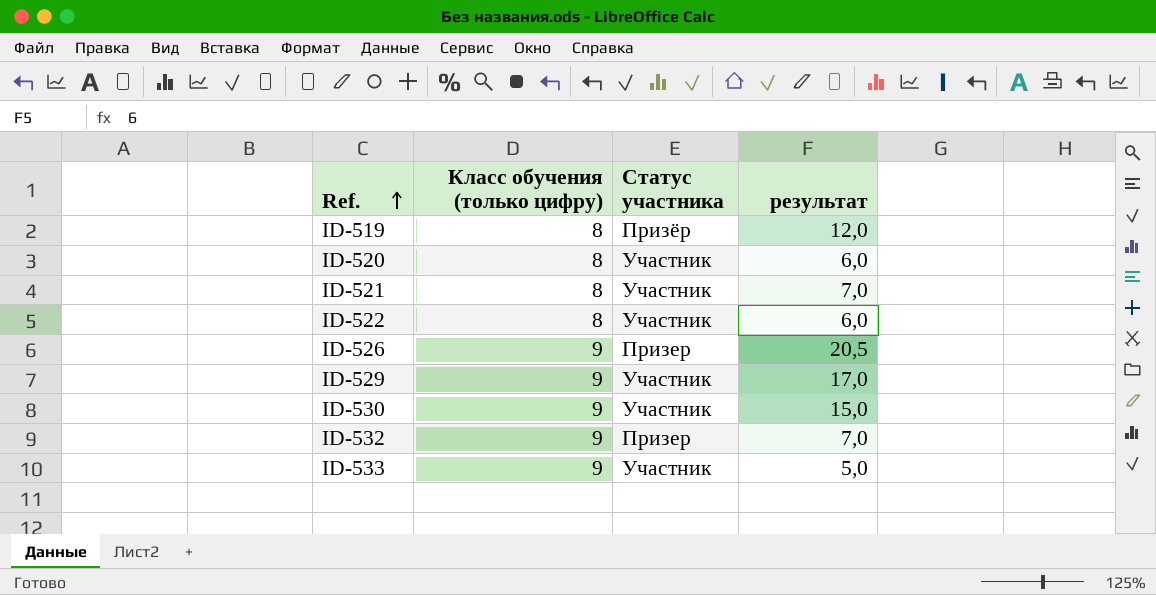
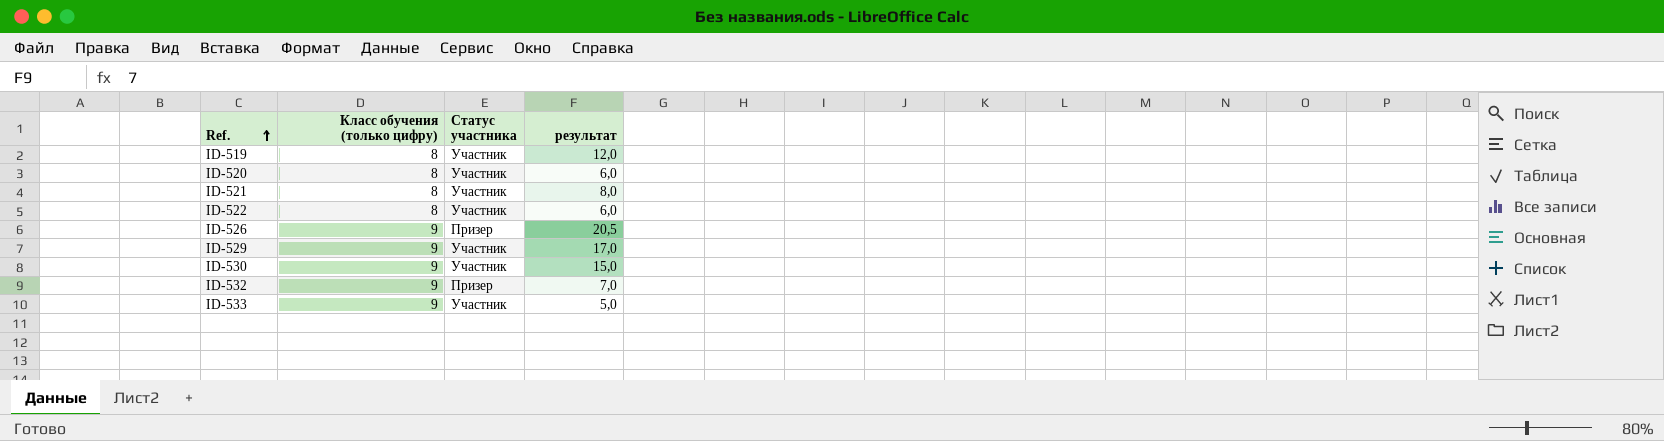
ID-519 | Статус участника: Призёр -> Участник
ID-521 | результат: 7,0 -> 8,0

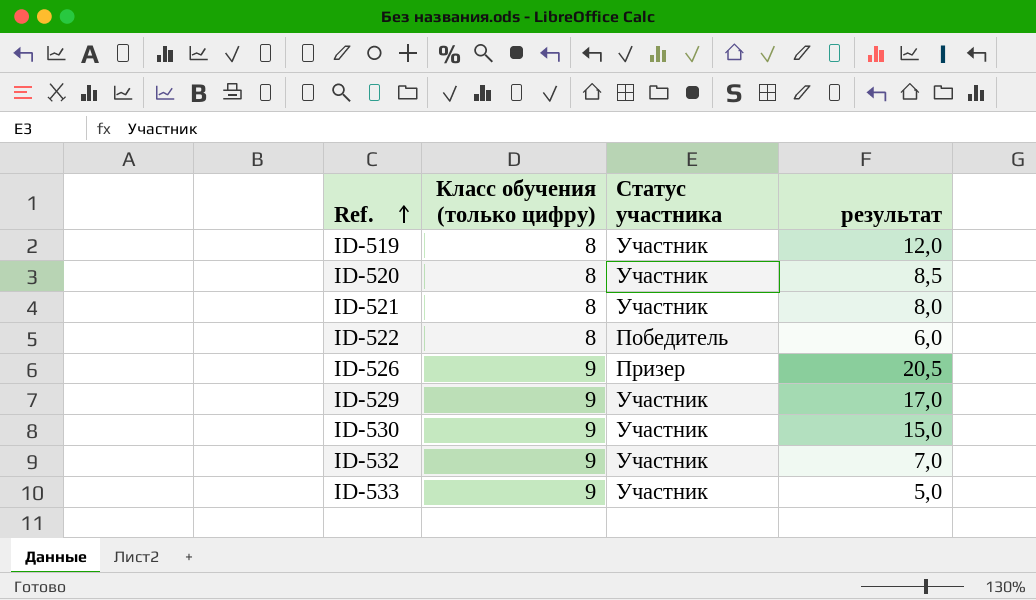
ID-520 | результат: 6,0 -> 8,5
ID-522 | Статус участника: Участник -> Победитель
ID-532 | Статус участника: Призер -> Участник

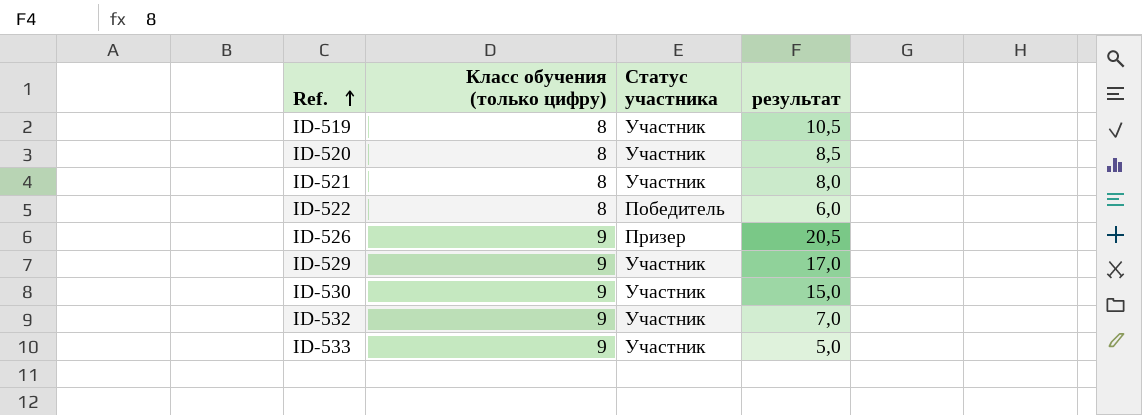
ID-519 | результат: 12,0 -> 10,5

